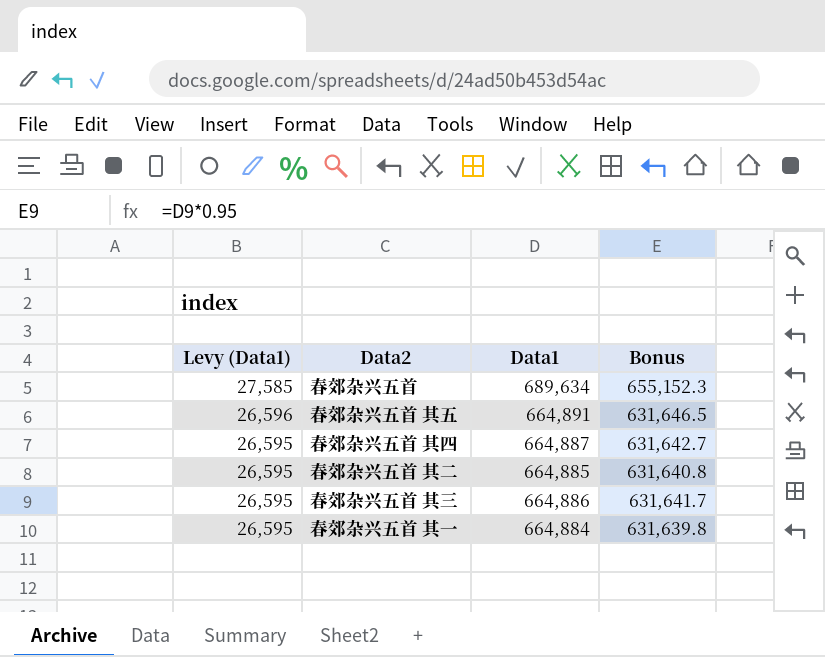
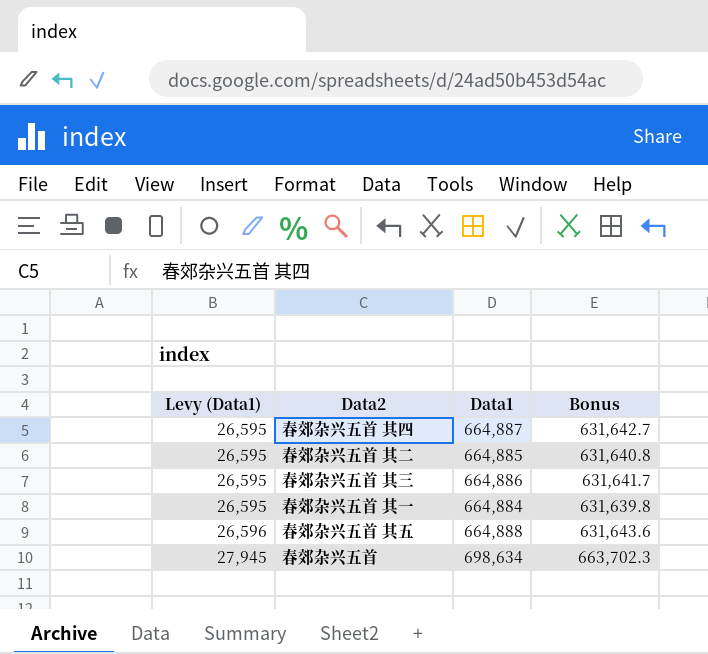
row order: Levy (Data1) descending -> Levy (Data1) ascending
春郊杂兴五首 其五 | Data1: 664,891 -> 664,888
春郊杂兴五首 其五 | Bonus: 631,646.5 -> 631,643.6
春郊杂兴五首 | Levy (Data1): 27,585 -> 27,945
春郊杂兴五首 | Data1: 689,634 -> 698,634
春郊杂兴五首 | Bonus: 655,152.3 -> 663,702.3

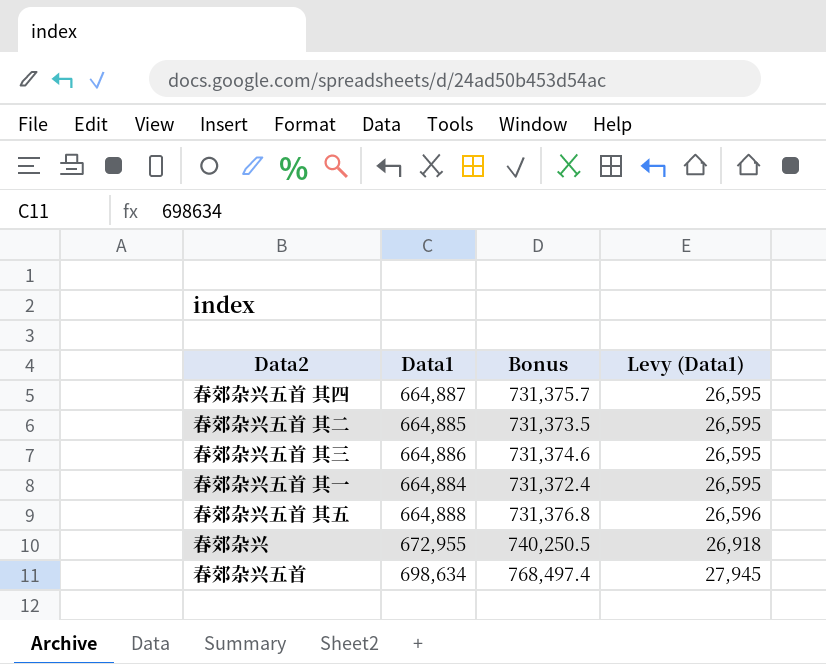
column Bonus | formula: [Data1] * 0.95 -> [Data1] * 1.1
column Levy (Data1) | position: 1 -> 4
row 春郊杂兴: none -> 672,955 | 740,250.5 | 26,918

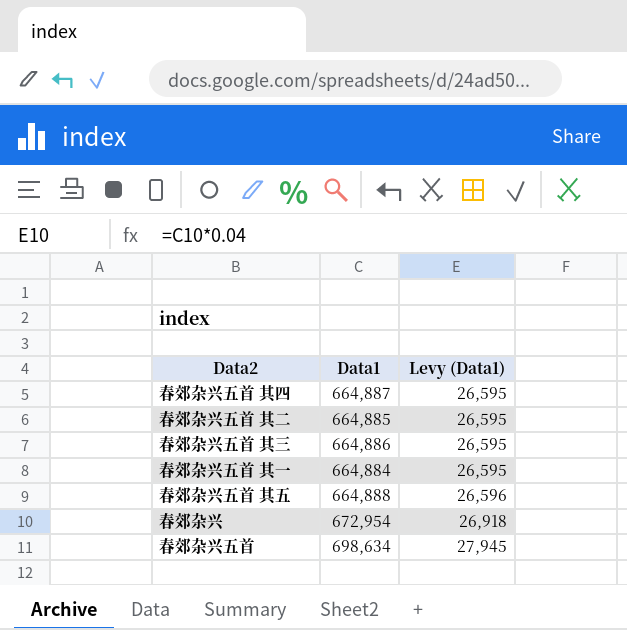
column Bonus | formula: [Data1] * 1.1 -> none
春郊杂兴 | Data1: 672,955 -> 672,954

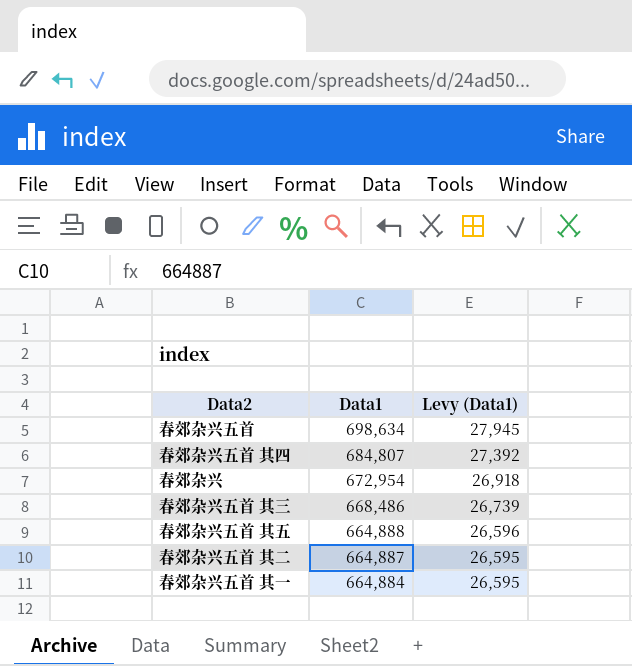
row order: Levy (Data1) ascending -> Data1 descending
春郊杂兴五首 其四 | Data1: 664,887 -> 684,807
春郊杂兴五首 其四 | Levy (Data1): 26,595 -> 27,392
春郊杂兴五首 其三 | Data1: 664,886 -> 668,486
春郊杂兴五首 其三 | Levy (Data1): 26,595 -> 26,739
春郊杂兴五首 其二 | Data1: 664,885 -> 664,887

